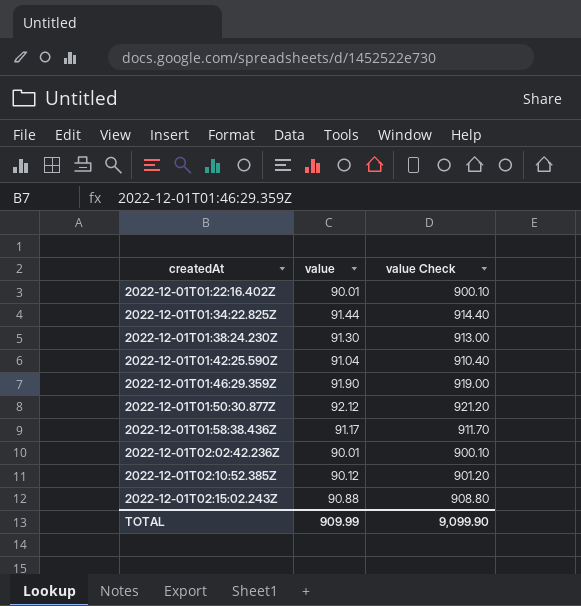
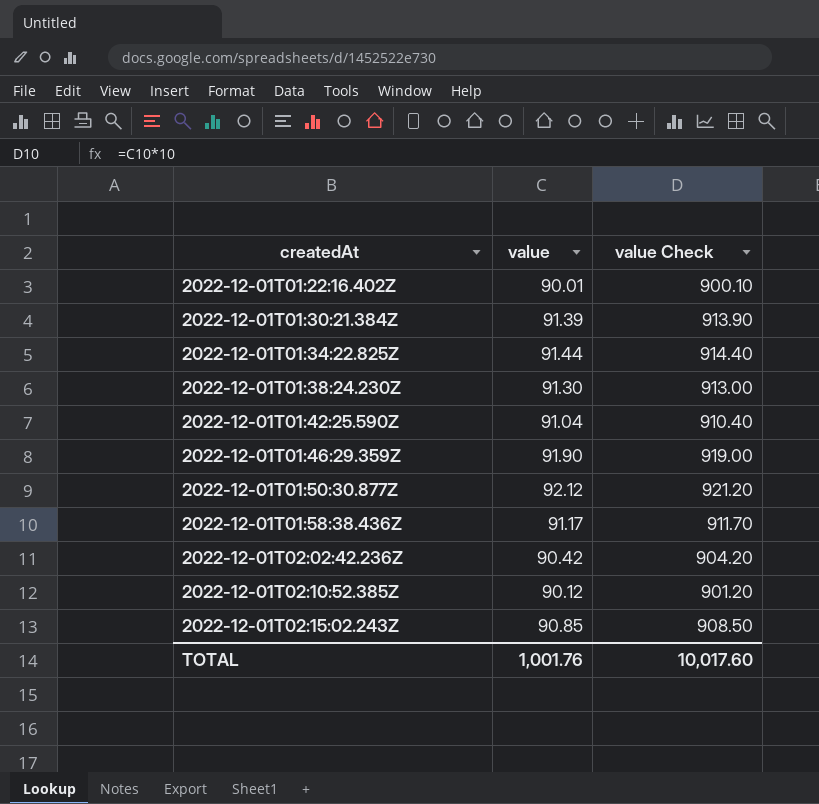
row 2022-12-01T01:30:21.384Z: none -> 91.39 | 913.90
2022-12-01T02:02:42.236Z | value: 90.01 -> 90.42
2022-12-01T02:02:42.236Z | value Check: 900.10 -> 904.20
2022-12-01T02:15:02.243Z | value: 90.88 -> 90.85
2022-12-01T02:15:02.243Z | value Check: 908.80 -> 908.50
TOTAL | value: 909.99 -> 1,001.76
TOTAL | value Check: 9,099.90 -> 10,017.60

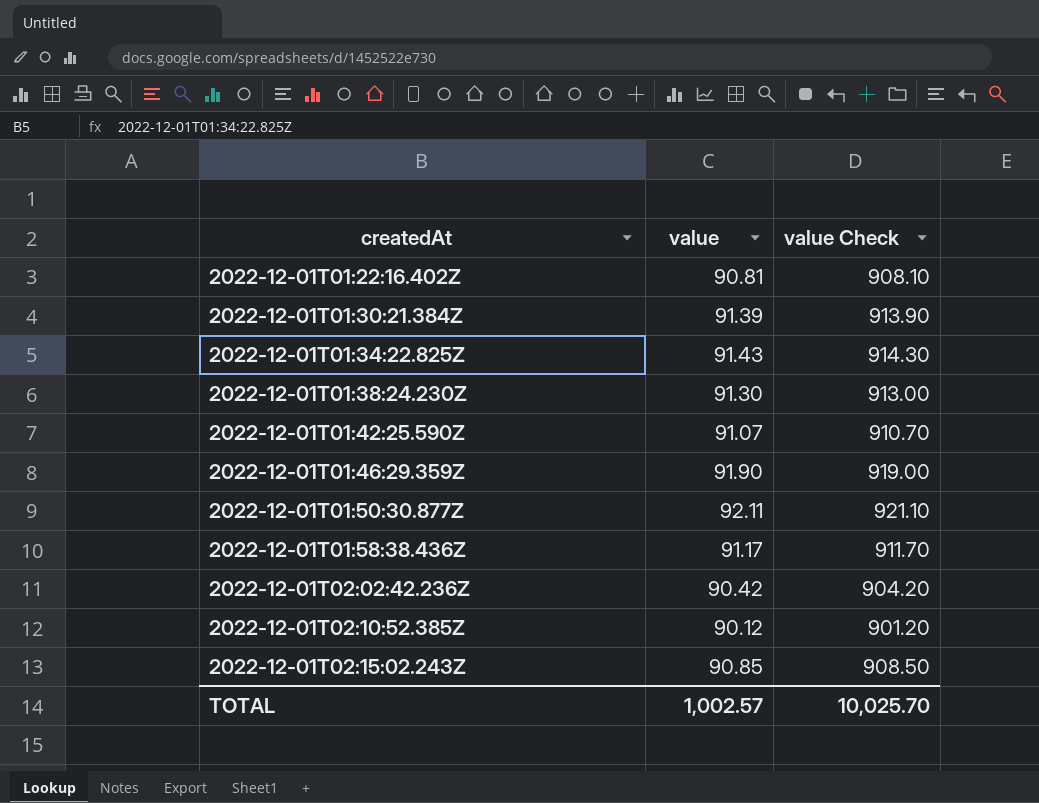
2022-12-01T01:22:16.402Z | value: 90.01 -> 90.81
2022-12-01T01:22:16.402Z | value Check: 900.10 -> 908.10
2022-12-01T01:34:22.825Z | value: 91.44 -> 91.43
2022-12-01T01:34:22.825Z | value Check: 914.40 -> 914.30
2022-12-01T01:42:25.590Z | value: 91.04 -> 91.07
2022-12-01T01:42:25.590Z | value Check: 910.40 -> 910.70
2022-12-01T01:50:30.877Z | value: 92.12 -> 92.11
2022-12-01T01:50:30.877Z | value Check: 921.20 -> 921.10
TOTAL | value: 1,001.76 -> 1,002.57
TOTAL | value Check: 10,017.60 -> 10,025.70

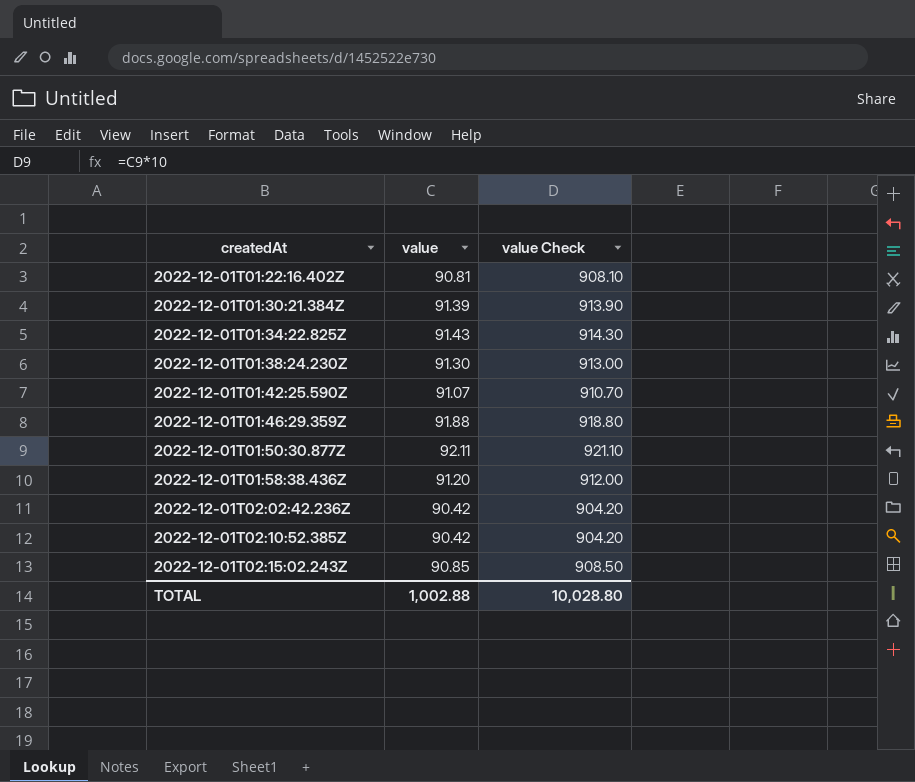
2022-12-01T01:46:29.359Z | value: 91.90 -> 91.88
2022-12-01T01:46:29.359Z | value Check: 919.00 -> 918.80
2022-12-01T01:58:38.436Z | value: 91.17 -> 91.20
2022-12-01T01:58:38.436Z | value Check: 911.70 -> 912.00
2022-12-01T02:10:52.385Z | value: 90.12 -> 90.42
2022-12-01T02:10:52.385Z | value Check: 901.20 -> 904.20
TOTAL | value: 1,002.57 -> 1,002.88
TOTAL | value Check: 10,025.70 -> 10,028.80

